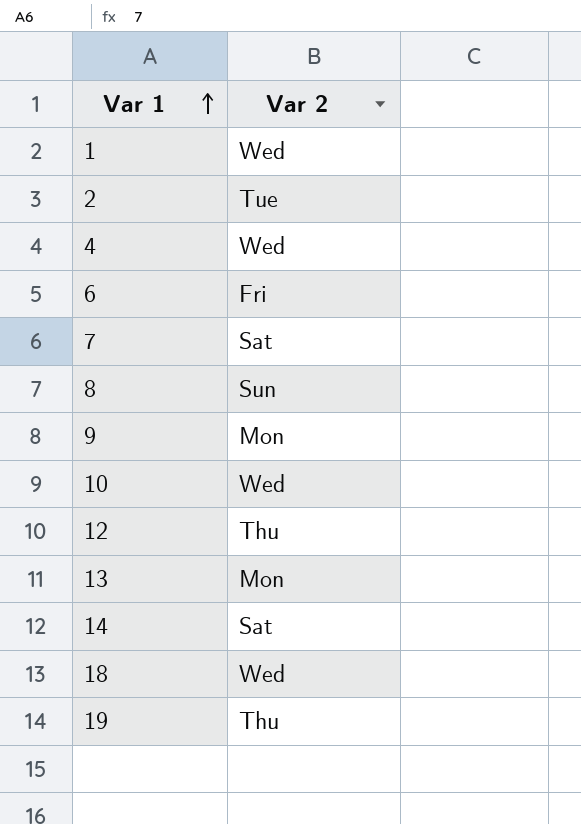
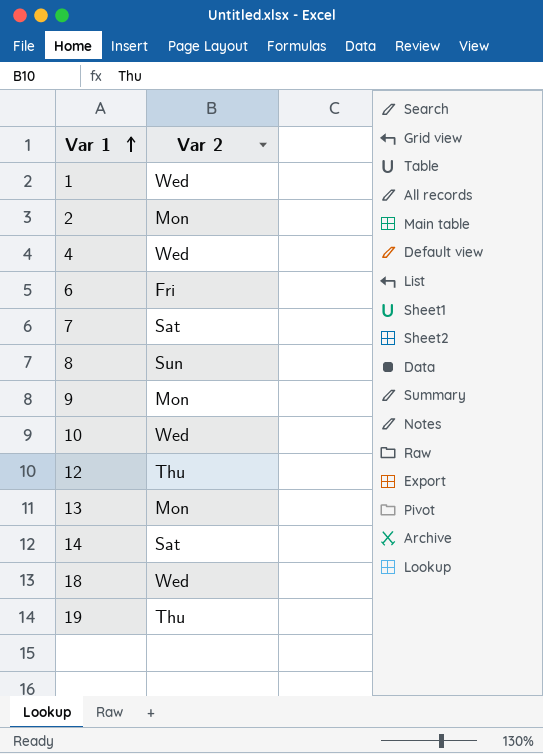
2 | Var 2: Tue -> Mon

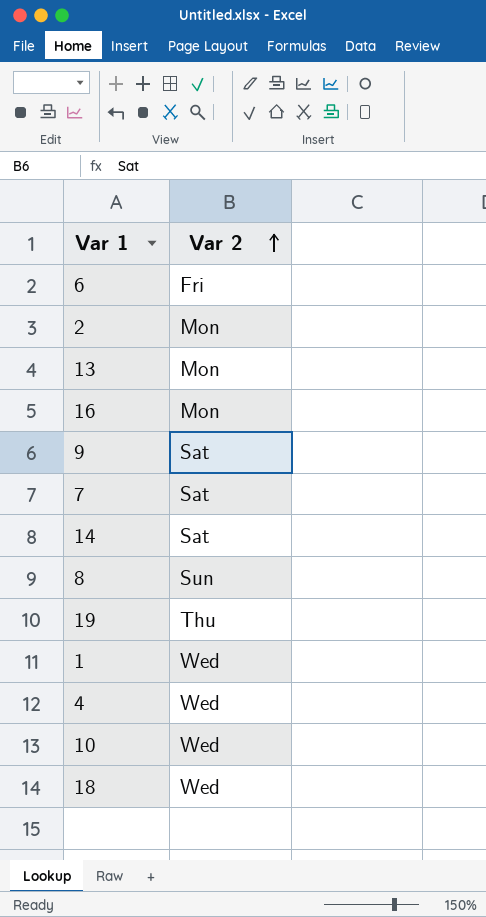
row order: Var 1 ascending -> Var 2 ascending
row 12: Thu -> none
row 16: none -> Mon
9 | Var 2: Mon -> Sat

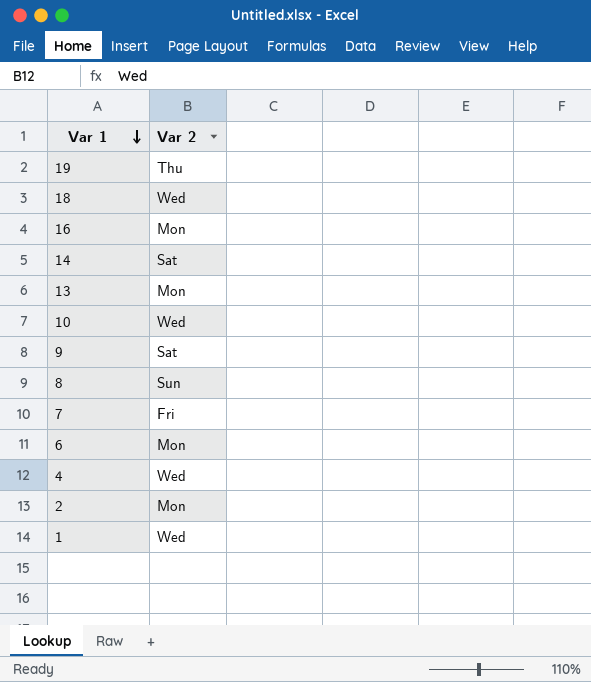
row order: Var 2 ascending -> Var 1 descending
7 | Var 2: Sat -> Fri
6 | Var 2: Fri -> Mon

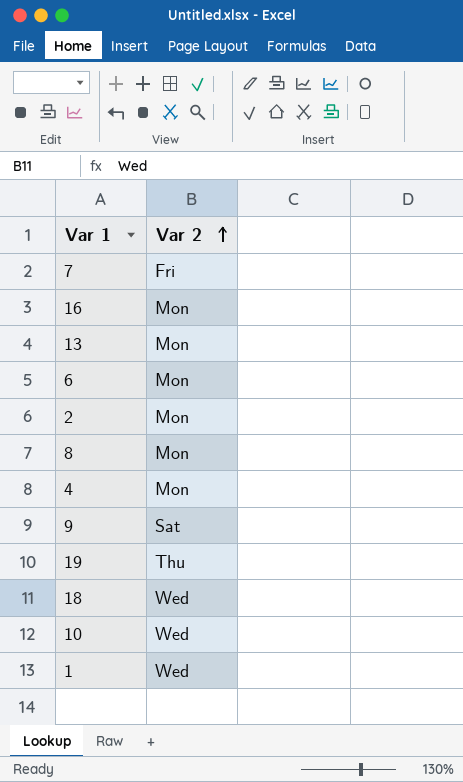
row order: Var 1 descending -> Var 2 ascending
row 14: Sat -> none
8 | Var 2: Sun -> Mon
4 | Var 2: Wed -> Mon

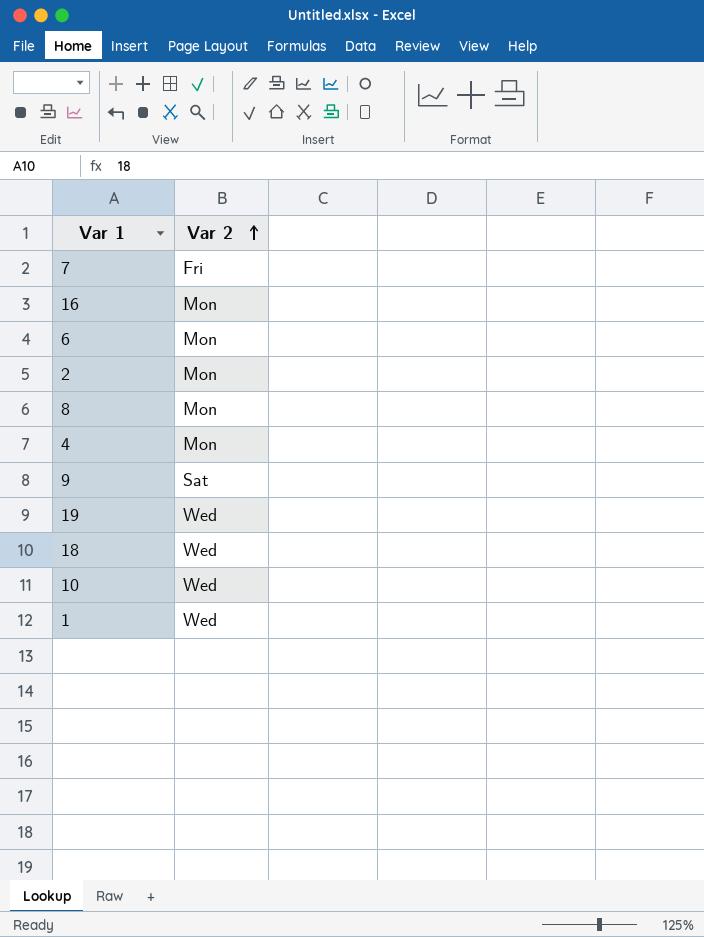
row 13: Mon -> none
19 | Var 2: Thu -> Wed

